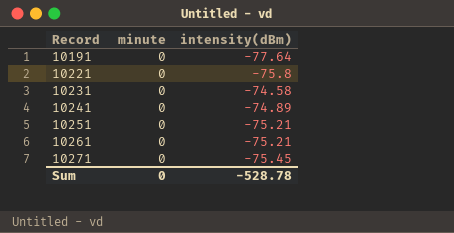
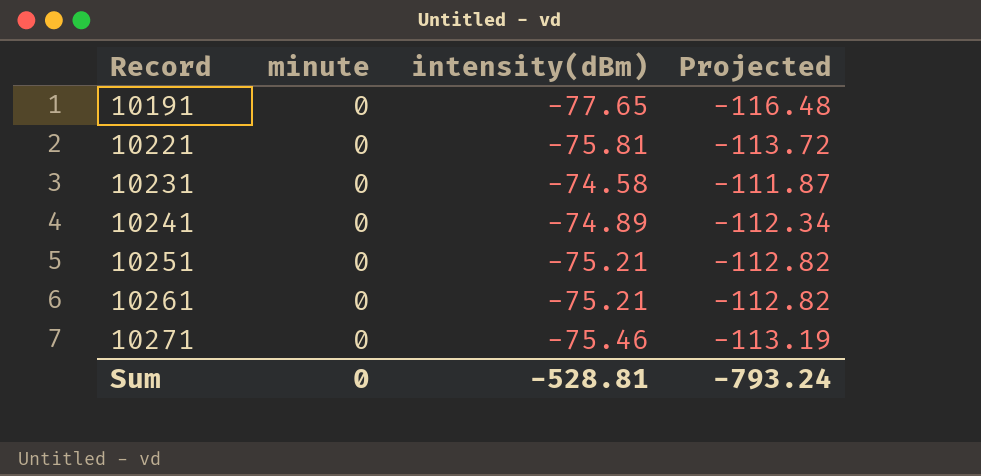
column Projected | formula: none -> [intensity(dBm)] * 1.5
10191 | intensity(dBm): -77.64 -> -77.65
10221 | intensity(dBm): -75.8 -> -75.81
10271 | intensity(dBm): -75.45 -> -75.46
Sum | intensity(dBm): -528.78 -> -528.81

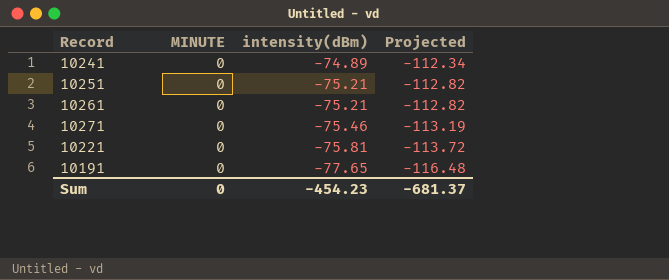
row order: Record ascending -> intensity(dBm) descending
column name: minute -> MINUTE
row 10231: 0 | -74.58 | -111.87 -> none
Sum | intensity(dBm): -528.81 -> -454.23
Sum | Projected: -793.24 -> -681.37

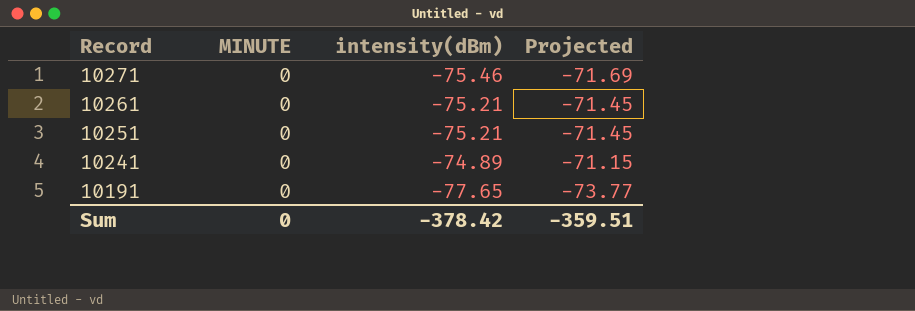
row order: intensity(dBm) descending -> Record descending
column Projected | formula: [intensity(dBm)] * 1.5 -> [intensity(dBm)] * 0.95
row 10221: 0 | -75.81 | -113.72 -> none
Sum | intensity(dBm): -454.23 -> -378.42
Sum | Projected: -681.37 -> -359.51

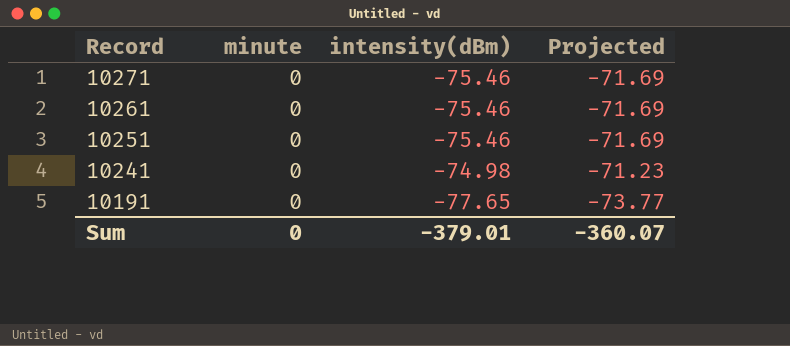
column name: MINUTE -> minute
10261 | intensity(dBm): -75.21 -> -75.46
10261 | Projected: -71.45 -> -71.69
10251 | intensity(dBm): -75.21 -> -75.46
10251 | Projected: -71.45 -> -71.69
10241 | intensity(dBm): -74.89 -> -74.98
10241 | Projected: -71.15 -> -71.23
Sum | intensity(dBm): -378.42 -> -379.01
Sum | Projected: -359.51 -> -360.07

